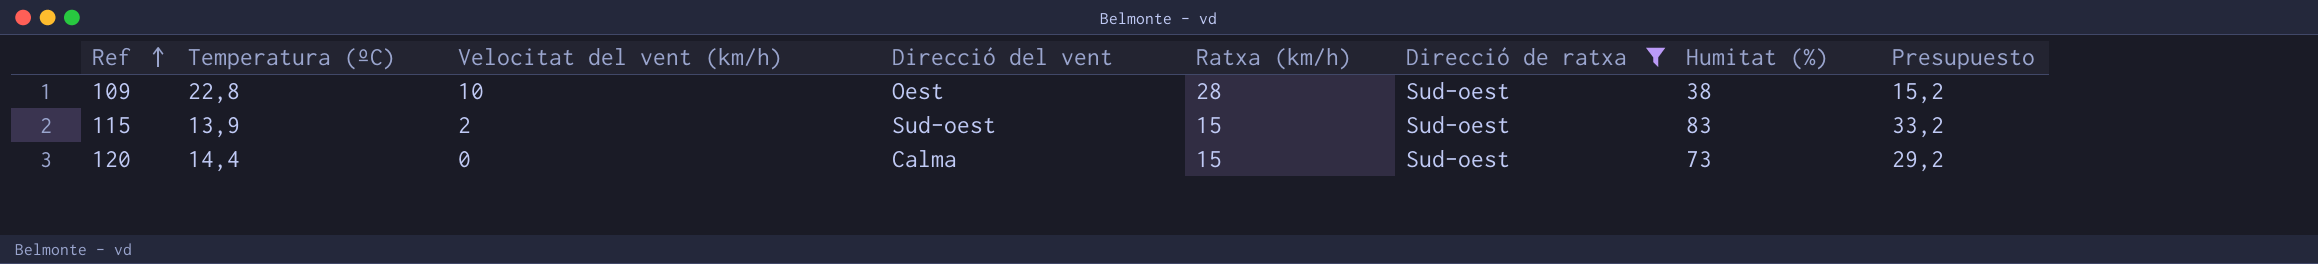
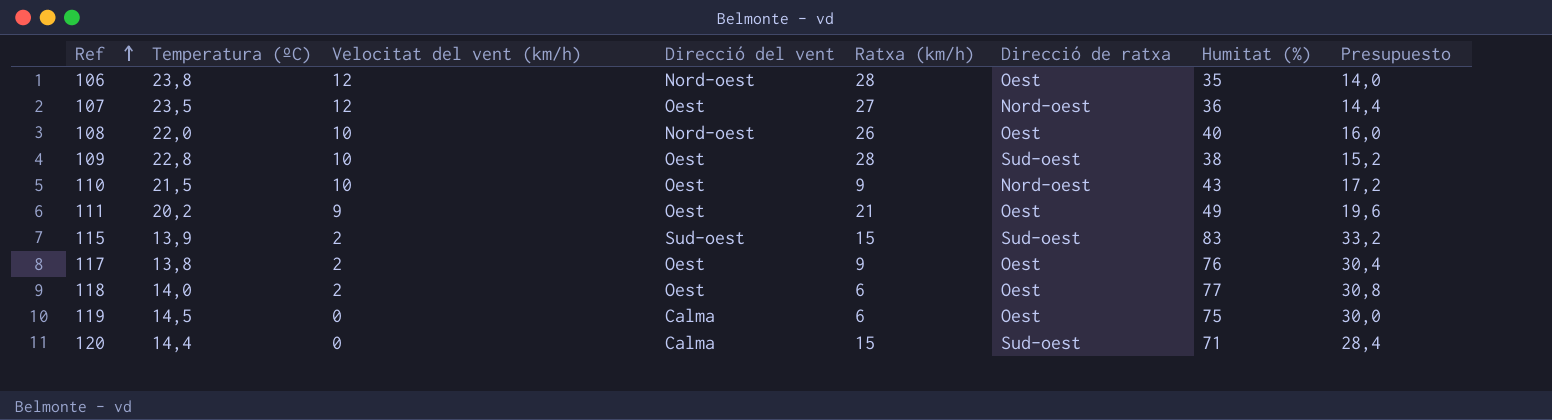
filter: Direcció de ratxa = Sud-oest -> none
120 | Humitat (%): 73 -> 71
120 | Presupuesto: 29,2 -> 28,4

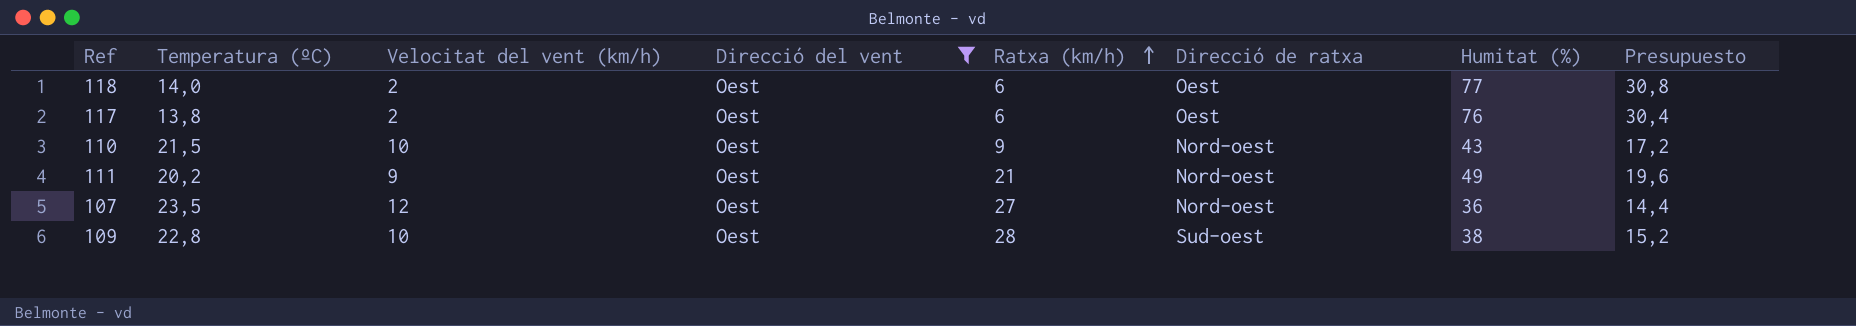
filter: none -> Direcció del vent = Oest
row order: Ref ascending -> Ratxa (km/h) ascending
117 | Ratxa (km/h): 9 -> 6
111 | Direcció de ratxa: Oest -> Nord-oest

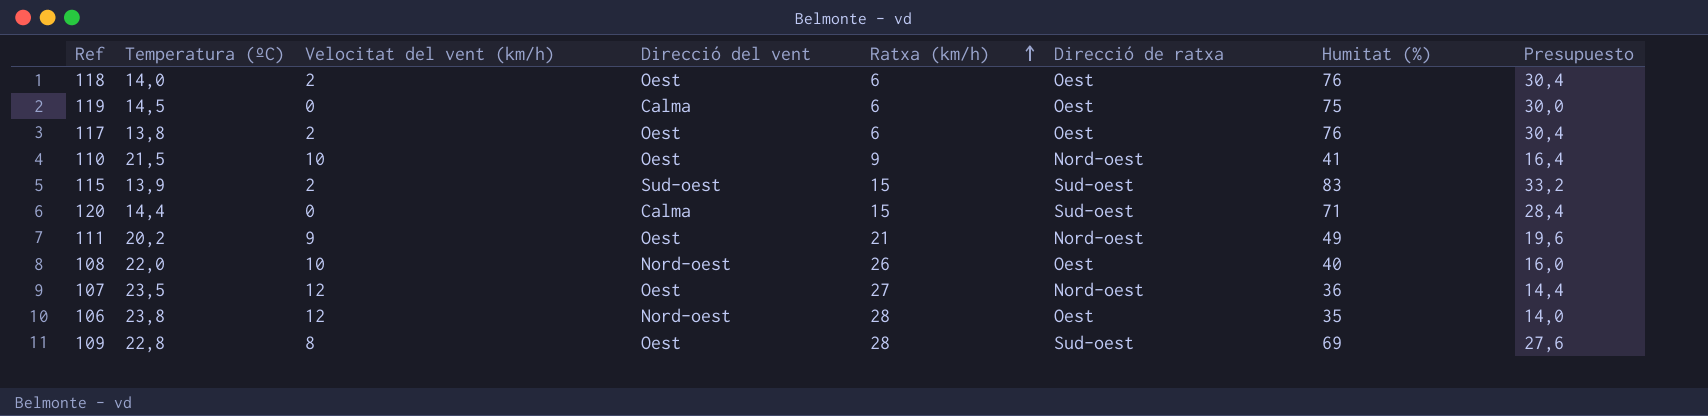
filter: Direcció del vent = Oest -> none
118 | Humitat (%): 77 -> 76
118 | Presupuesto: 30,8 -> 30,4
110 | Humitat (%): 43 -> 41
110 | Presupuesto: 17,2 -> 16,4
109 | Velocitat del vent (km/h): 10 -> 8
109 | Humitat (%): 38 -> 69
109 | Presupuesto: 15,2 -> 27,6

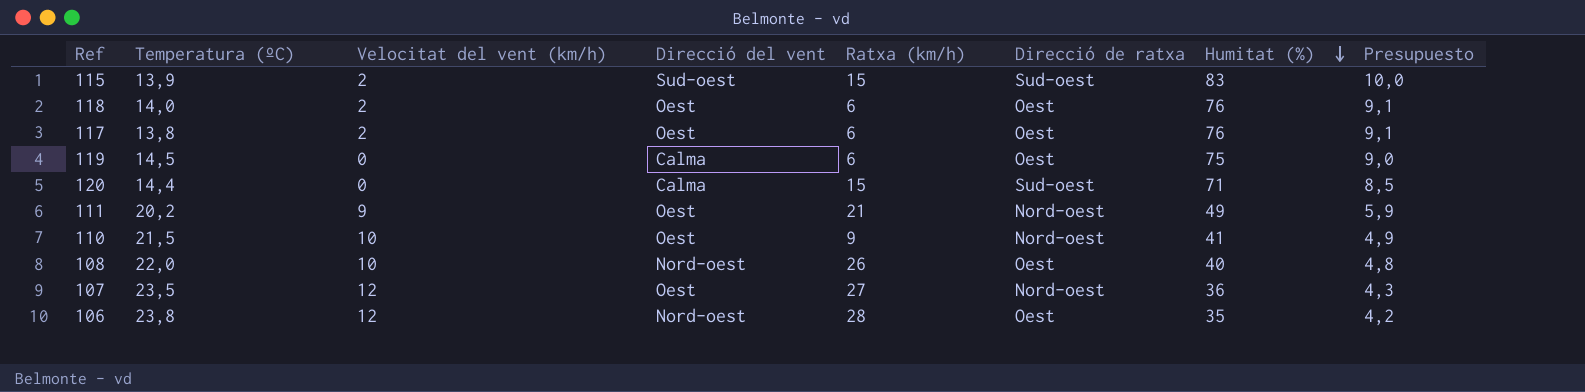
row order: Ratxa (km/h) ascending -> Humitat (%) descending
column Presupuesto | formula: [Humitat (%)] * 0,4 -> [Humitat (%)] * 0,12
row 109: 22,8 | 8 | Oest | 28 | Sud-oest | 69 | 27,6 -> none

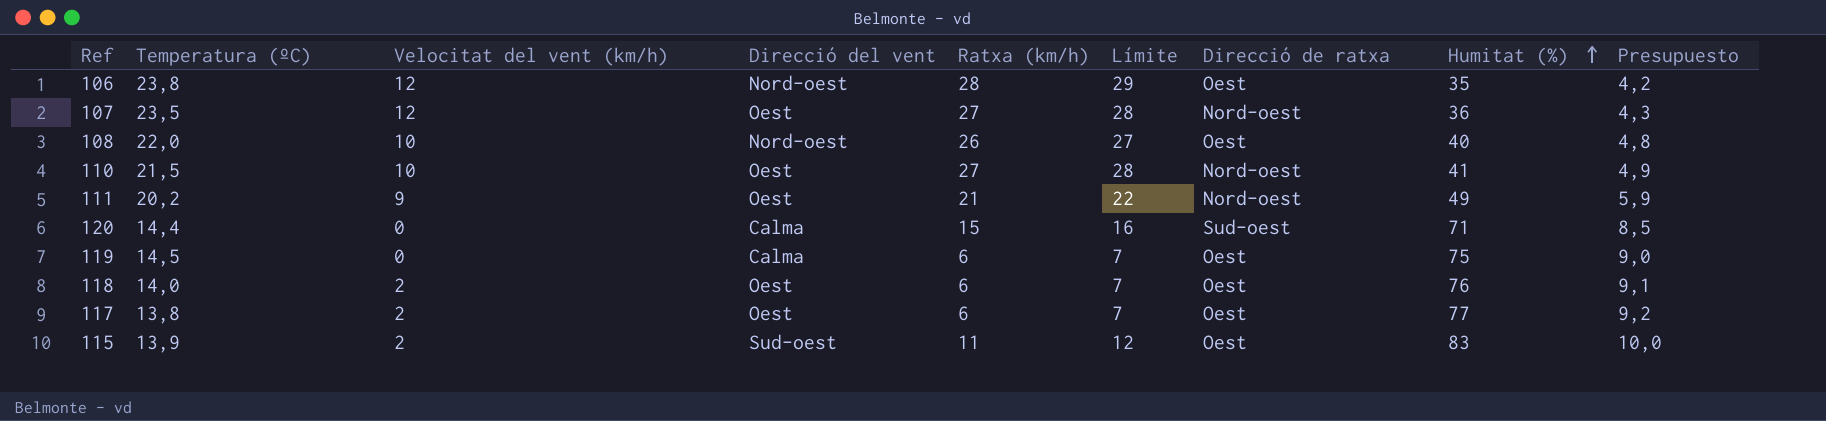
row order: Humitat (%) descending -> Humitat (%) ascending
column Límite | formula: none -> [Ratxa (km/h)] + 1
110 | Ratxa (km/h): 9 -> 27
117 | Humitat (%): 76 -> 77
117 | Presupuesto: 9,1 -> 9,2
115 | Ratxa (km/h): 15 -> 11
115 | Direcció de ratxa: Sud-oest -> Oest

